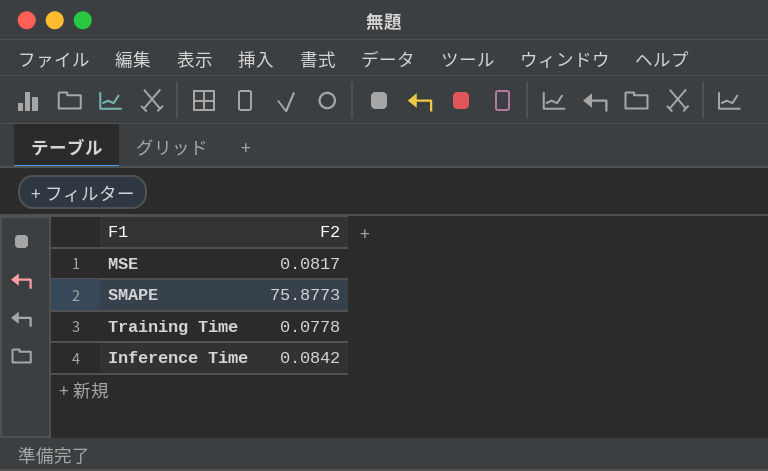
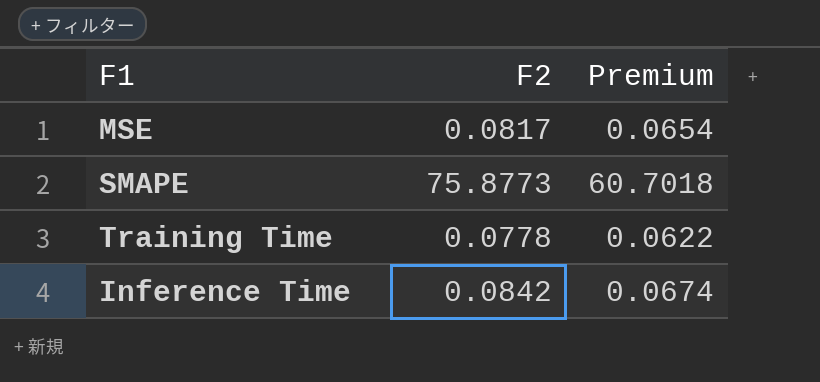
column Premium | formula: none -> [F2] * 0.8

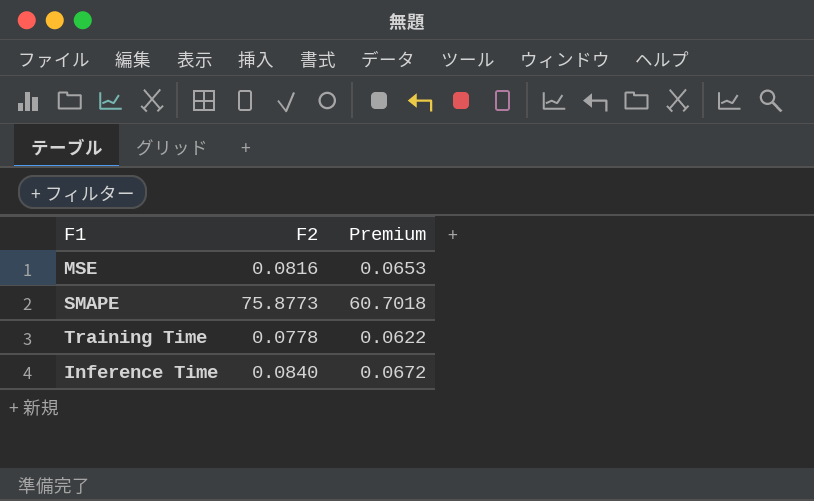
MSE | F2: 0.0817 -> 0.0816
MSE | Premium: 0.0654 -> 0.0653
Inference Time | F2: 0.0842 -> 0.0840
Inference Time | Premium: 0.0674 -> 0.0672

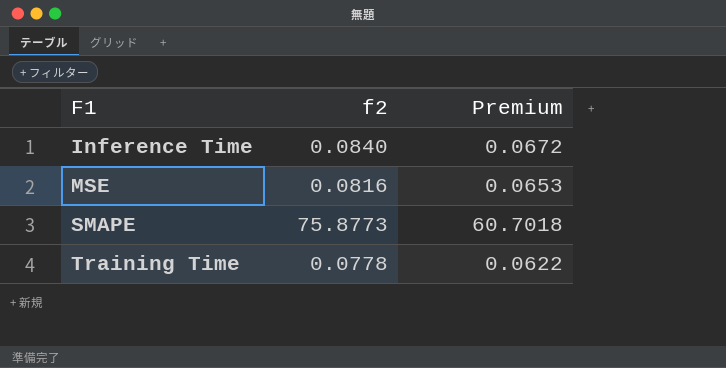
row order: none -> F1 ascending
column name: F2 -> f2

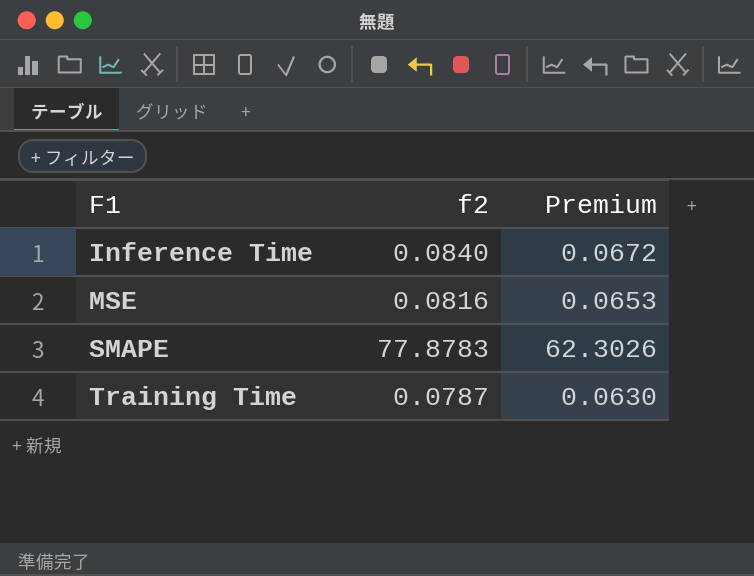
SMAPE | f2: 75.8773 -> 77.8783
SMAPE | Premium: 60.7018 -> 62.3026
Training Time | f2: 0.0778 -> 0.0787
Training Time | Premium: 0.0622 -> 0.0630

